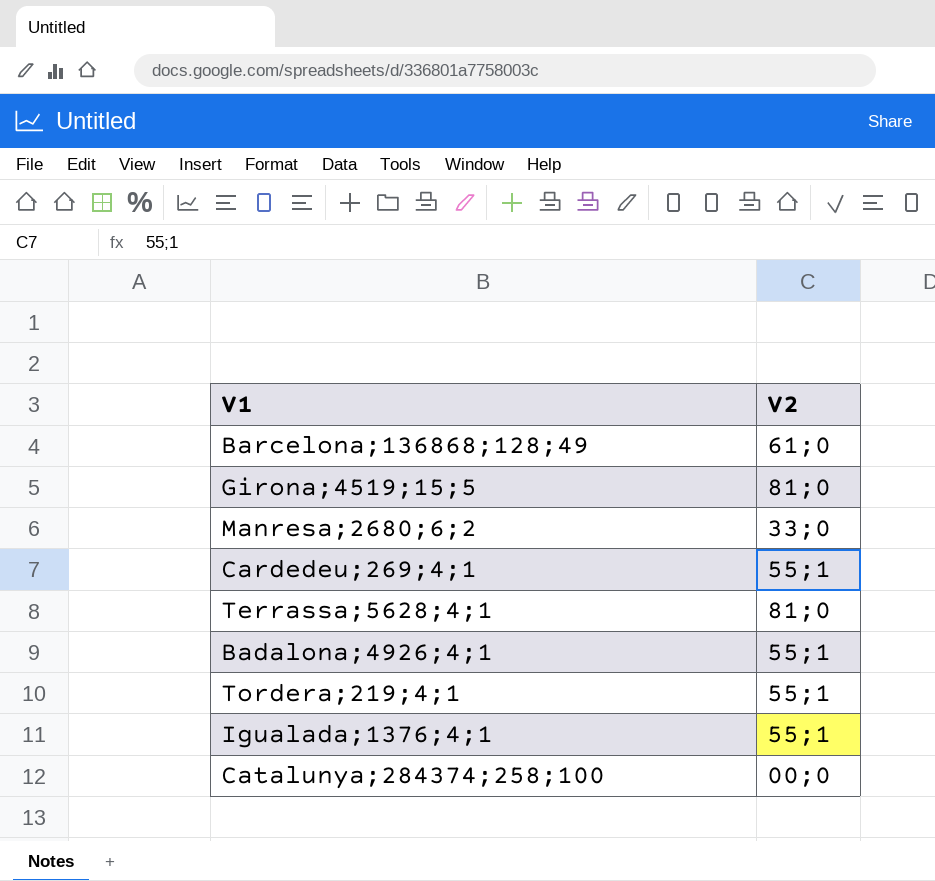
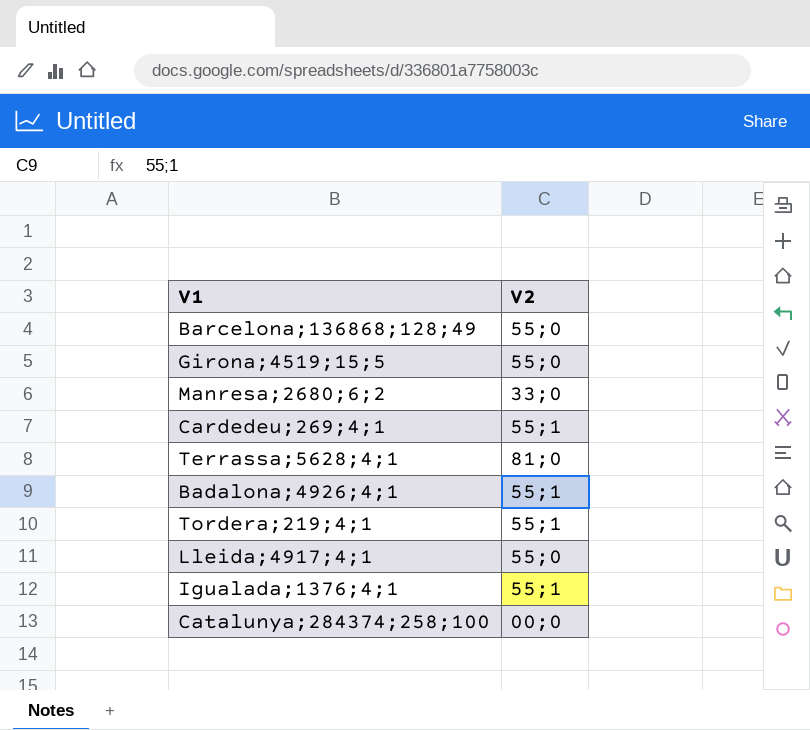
Barcelona;136868;128;49 | V2: 61;0 -> 55;0
Girona;4519;15;5 | V2: 81;0 -> 55;0
row Lleida;4917;4;1: none -> 55;0

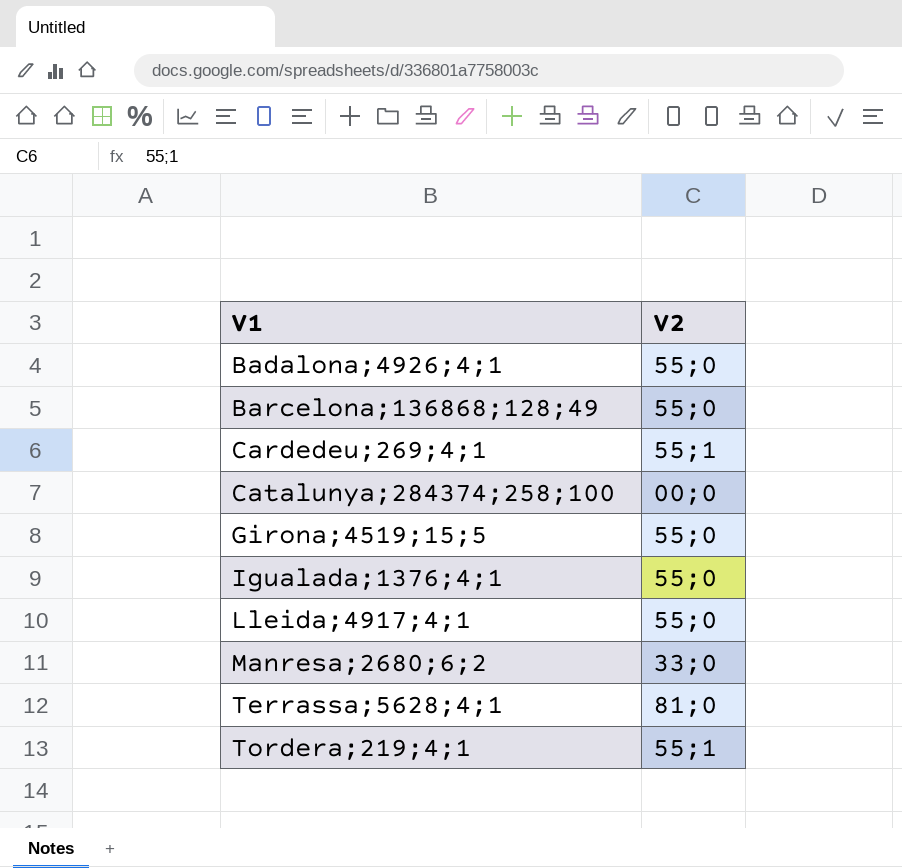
row order: none -> V1 ascending
Badalona;4926;4;1 | V2: 55;1 -> 55;0
Igualada;1376;4;1 | V2: 55;1 -> 55;0

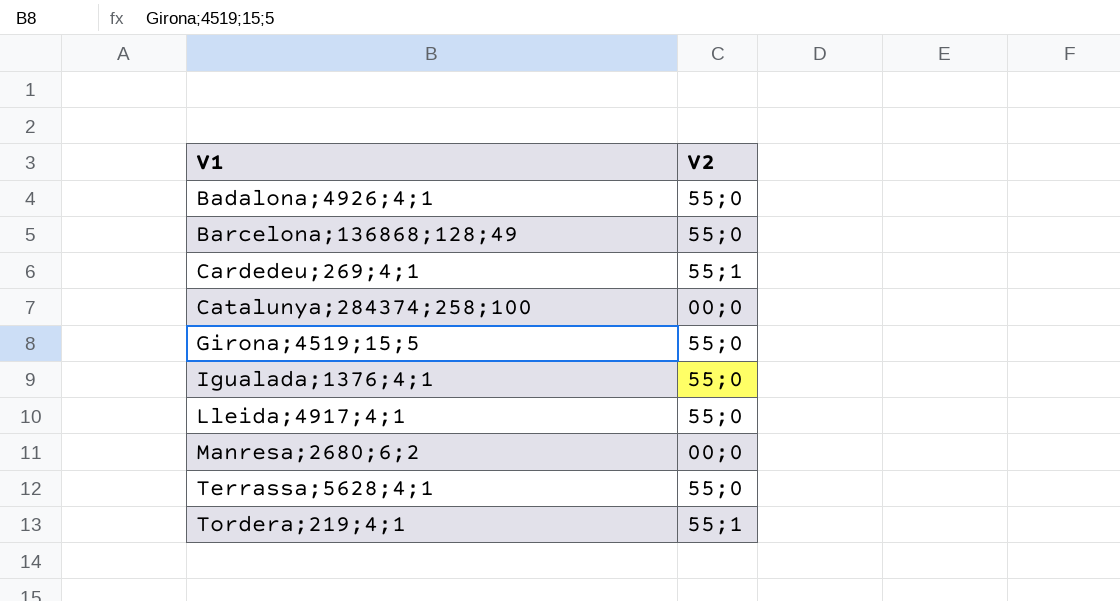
Manresa;2680;6;2 | V2: 33;0 -> 00;0
Terrassa;5628;4;1 | V2: 81;0 -> 55;0

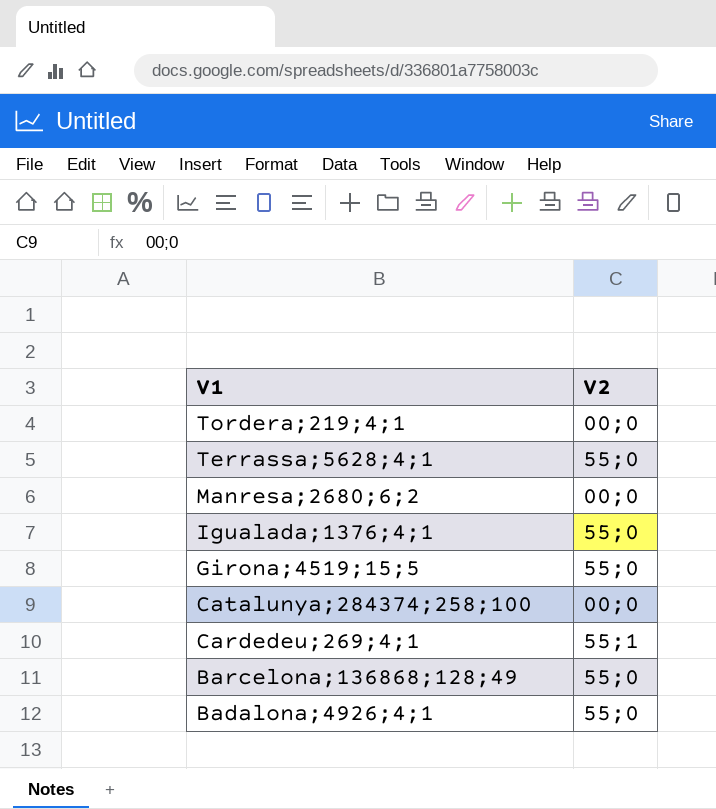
row order: V1 ascending -> V1 descending
row Lleida;4917;4;1: 55;0 -> none
Tordera;219;4;1 | V2: 55;1 -> 00;0

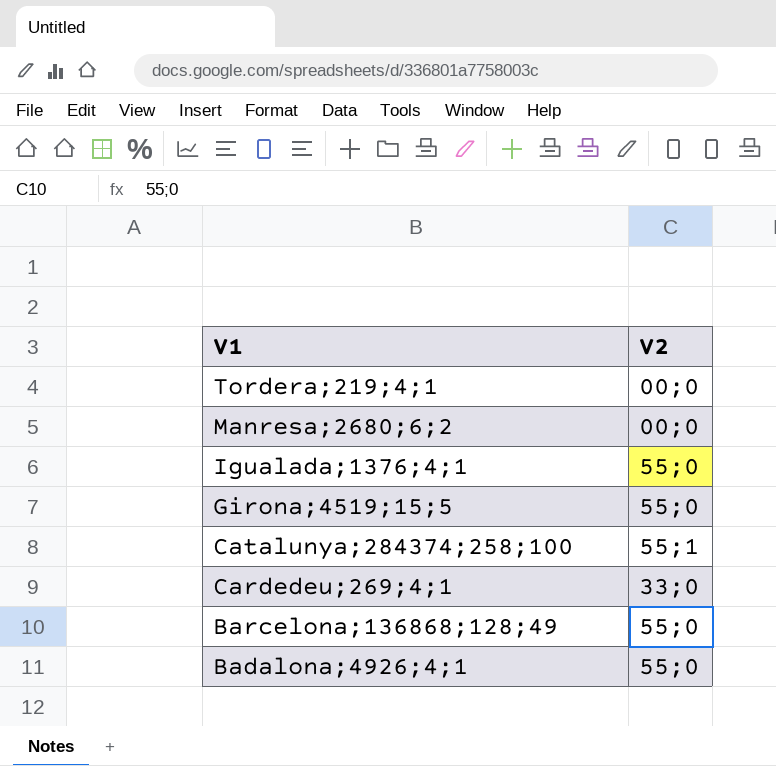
row Terrassa;5628;4;1: 55;0 -> none
Catalunya;284374;258;100 | V2: 00;0 -> 55;1
Cardedeu;269;4;1 | V2: 55;1 -> 33;0

